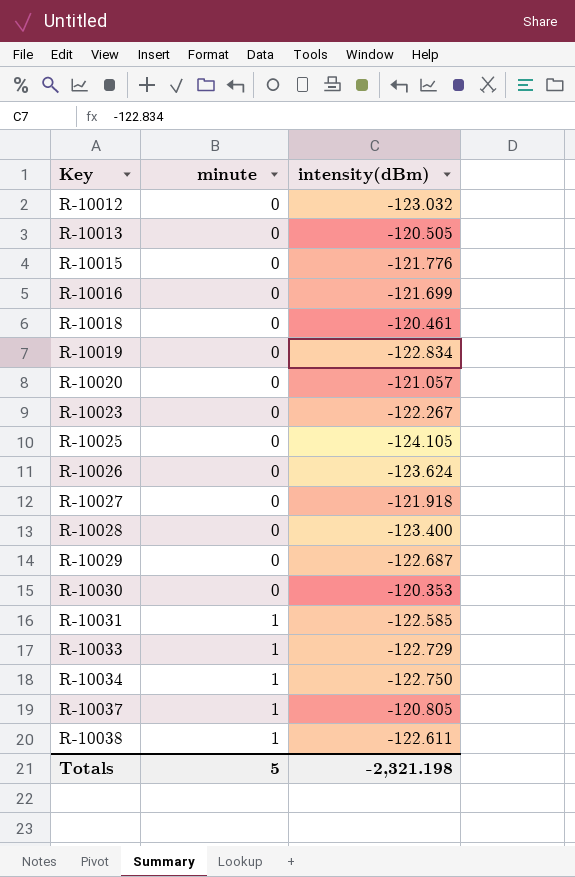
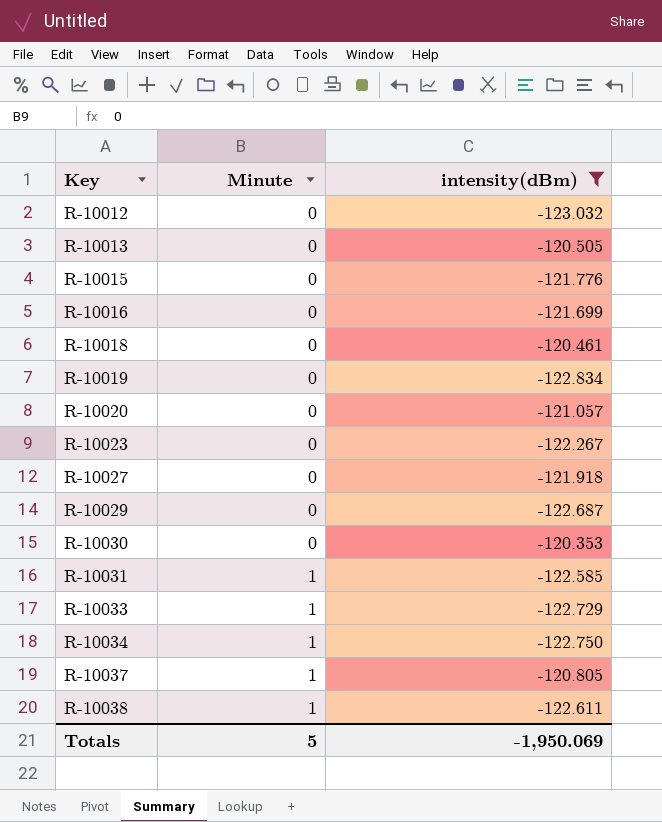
filter: none -> intensity(dBm) >= -123.032
column name: minute -> Minute
Totals | intensity(dBm): -2,321.198 -> -1,950.069

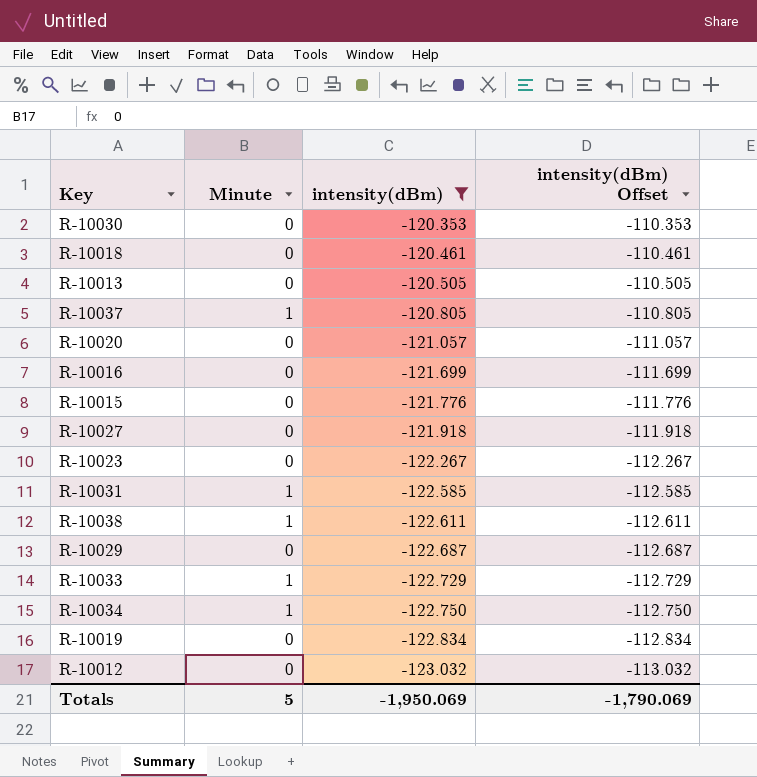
row order: Key ascending -> intensity(dBm) descending
column intensity(dBm) Offset | formula: none -> [intensity(dBm)] + 10

